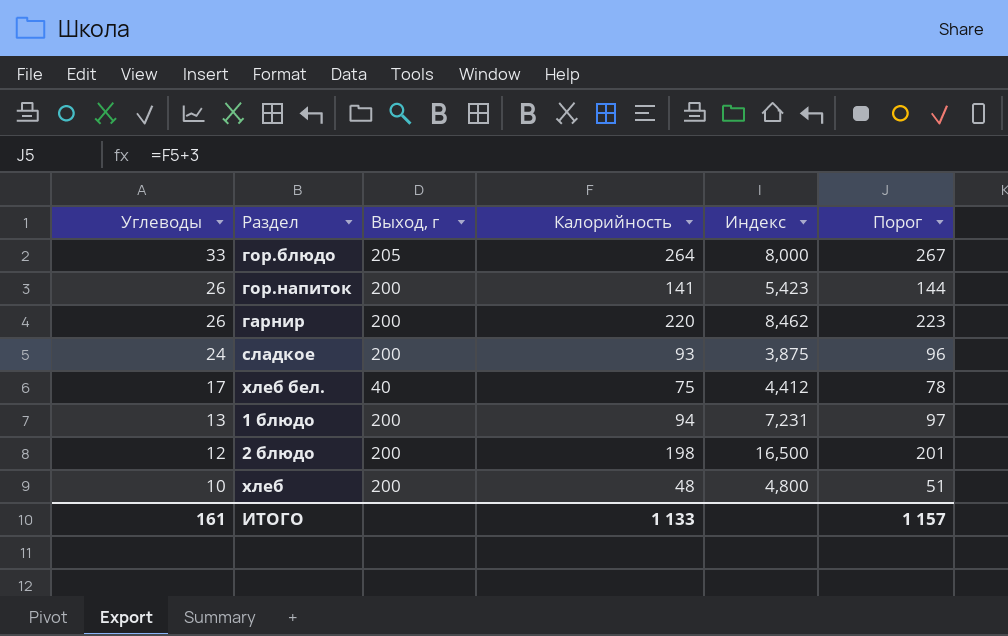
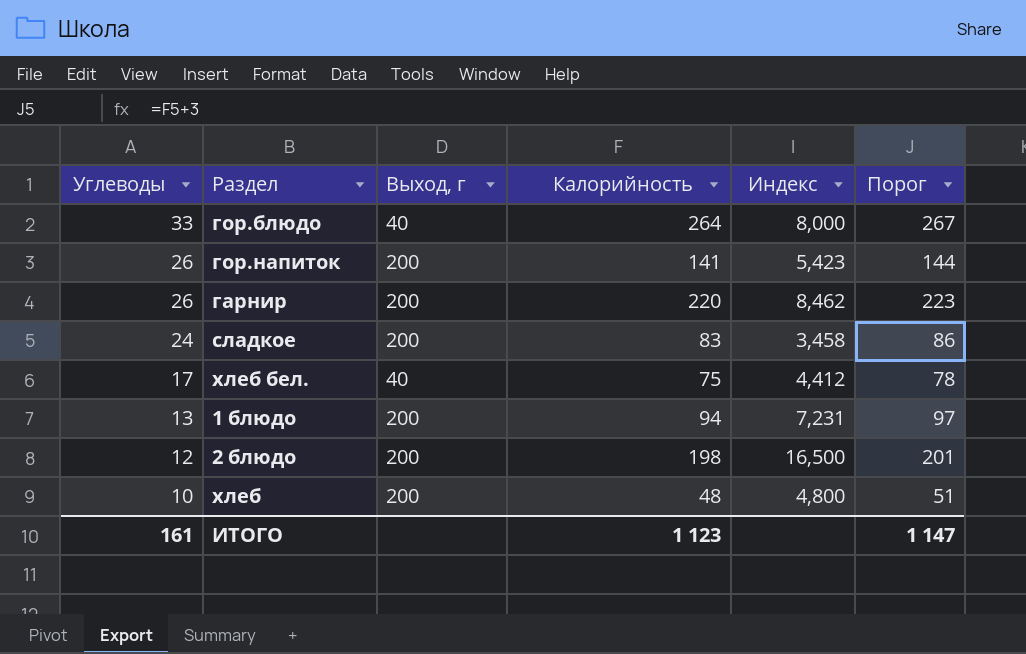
гор.блюдо | Выход, г: 205 -> 40
сладкое | Калорийность: 93 -> 83
сладкое | Индекс: 3,875 -> 3,458
сладкое | Порог: 96 -> 86
ИТОГО | Калорийность: 1 133 -> 1 123
ИТОГО | Порог: 1 157 -> 1 147

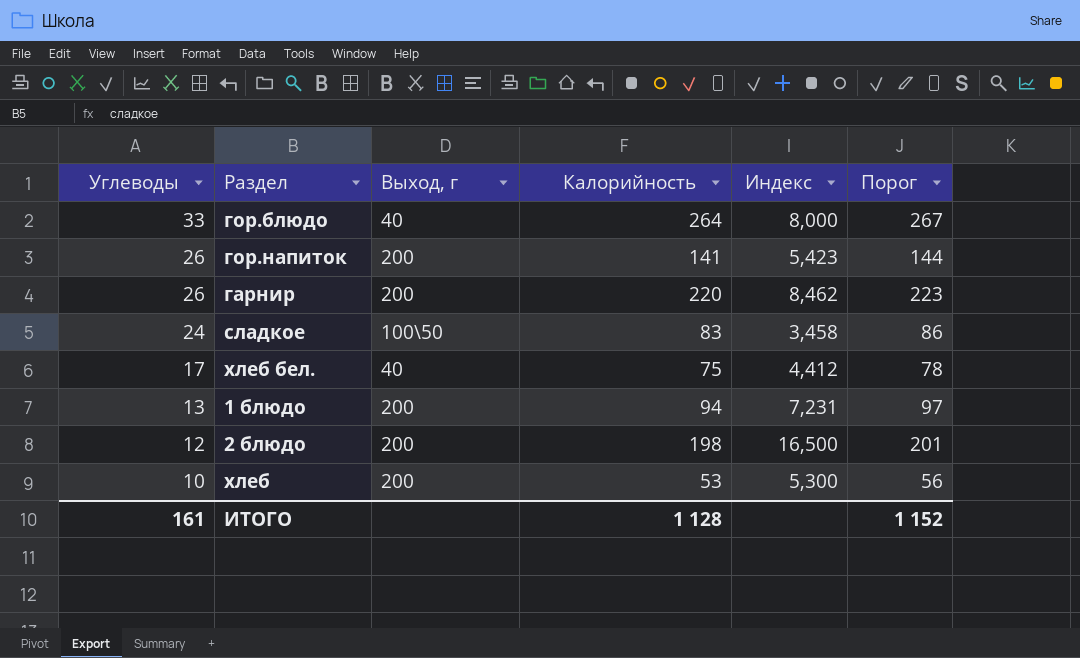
сладкое | Выход, г: 200 -> 100\50
хлеб | Калорийность: 48 -> 53
хлеб | Индекс: 4,800 -> 5,300
хлеб | Порог: 51 -> 56
ИТОГО | Калорийность: 1 123 -> 1 128
ИТОГО | Порог: 1 147 -> 1 152

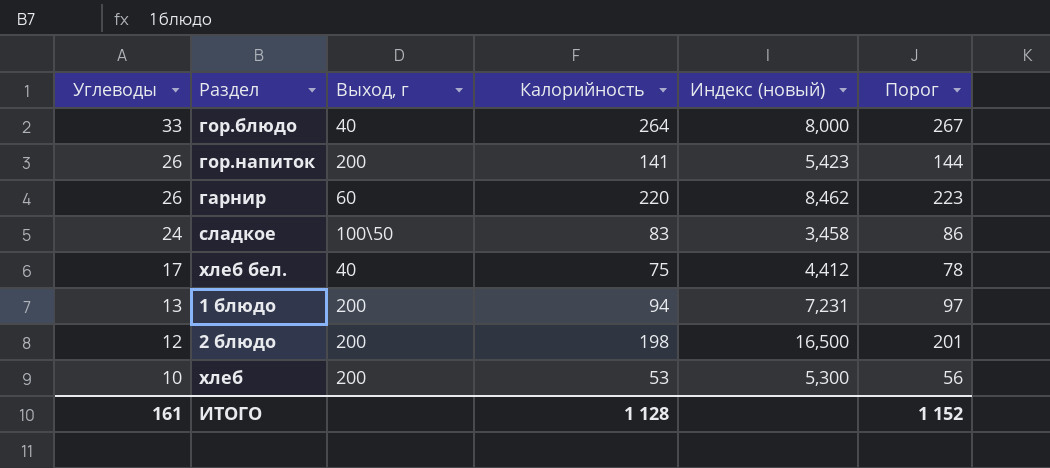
column name: Индекс -> Индекс (новый)
гарнир | Выход, г: 200 -> 60

